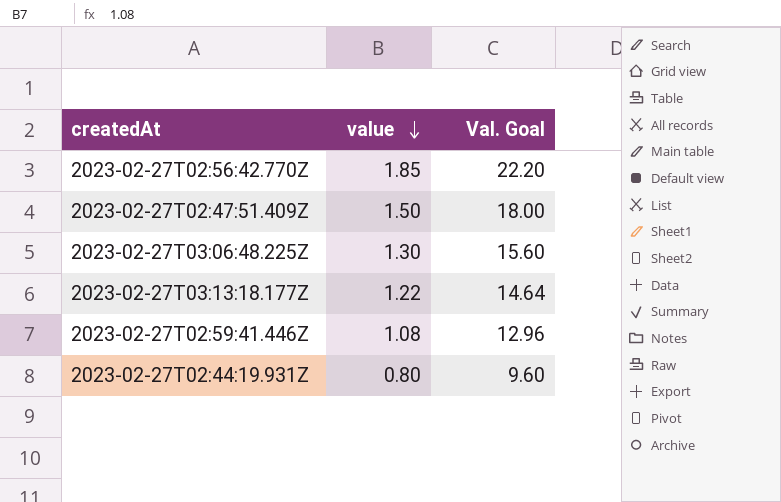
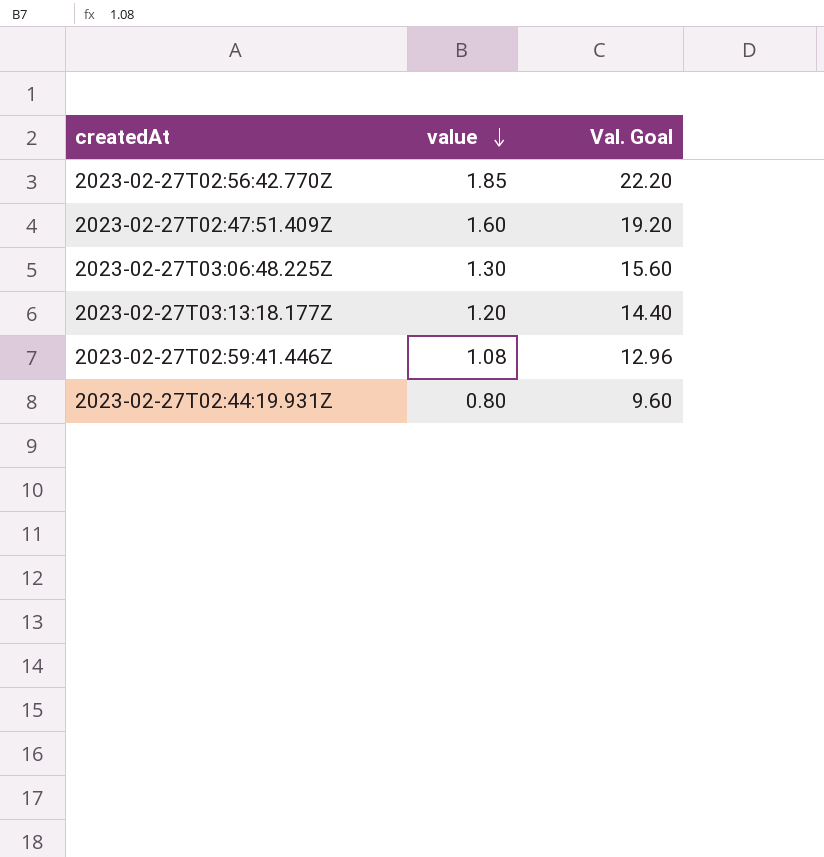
2023-02-27T02:47:51.409Z | value: 1.50 -> 1.60
2023-02-27T02:47:51.409Z | Val. Goal: 18.00 -> 19.20
2023-02-27T03:13:18.177Z | value: 1.22 -> 1.20
2023-02-27T03:13:18.177Z | Val. Goal: 14.64 -> 14.40

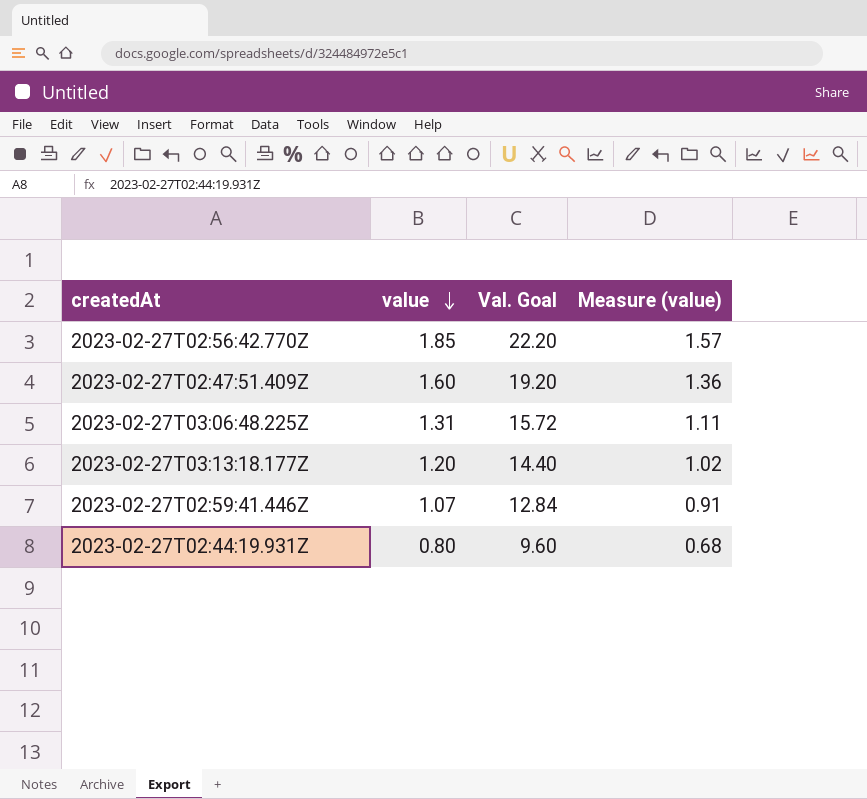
column Measure (value) | formula: none -> [value] * 0.85
2023-02-27T03:06:48.225Z | value: 1.30 -> 1.31
2023-02-27T03:06:48.225Z | Val. Goal: 15.60 -> 15.72
2023-02-27T02:59:41.446Z | value: 1.08 -> 1.07
2023-02-27T02:59:41.446Z | Val. Goal: 12.96 -> 12.84

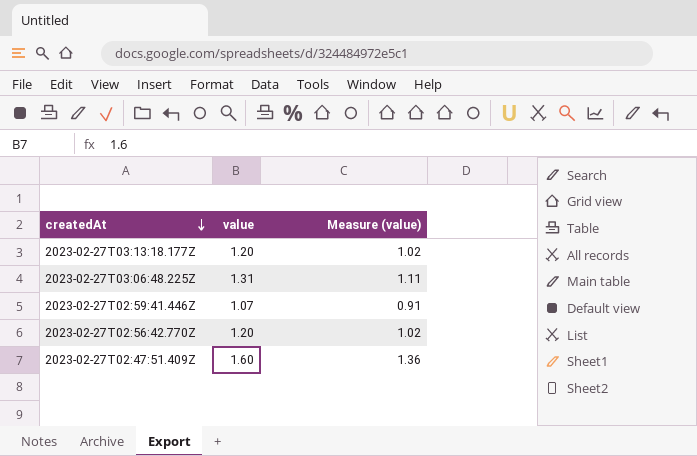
row order: value descending -> createdAt descending
column Val. Goal | formula: [value] * 12 -> none
row 2023-02-27T02:44:19.931Z: 0.80 | 9.60 | 0.68 -> none
2023-02-27T02:56:42.770Z | value: 1.85 -> 1.20
2023-02-27T02:56:42.770Z | Measure (value): 1.57 -> 1.02

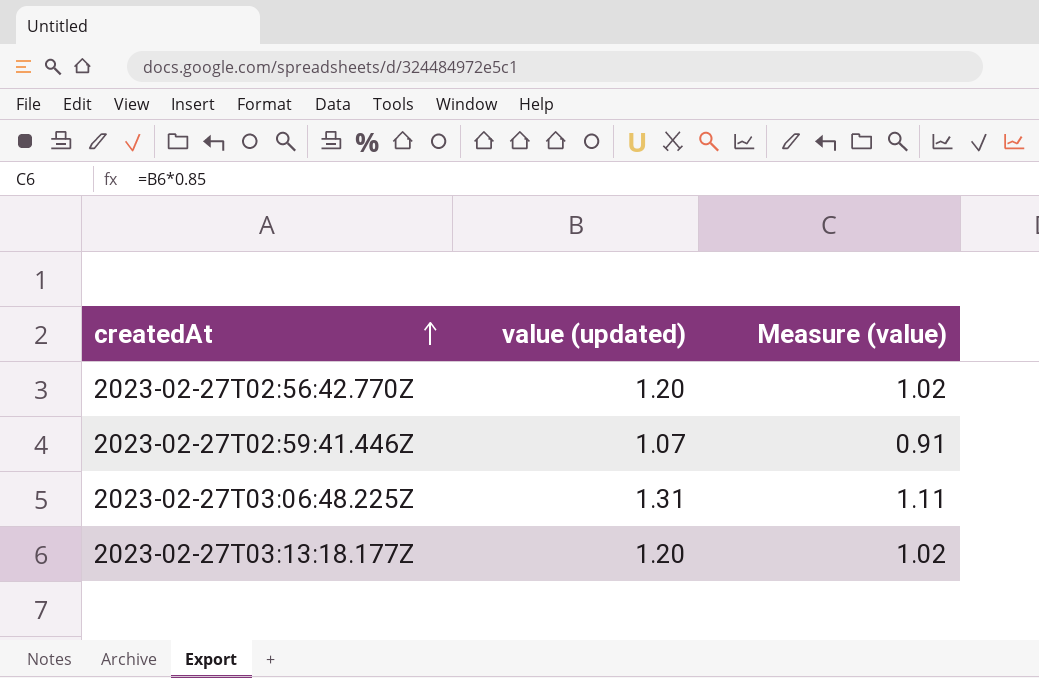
row order: createdAt descending -> createdAt ascending
column name: value -> value (updated)
row 2023-02-27T02:47:51.409Z: 1.60 | 1.36 -> none

